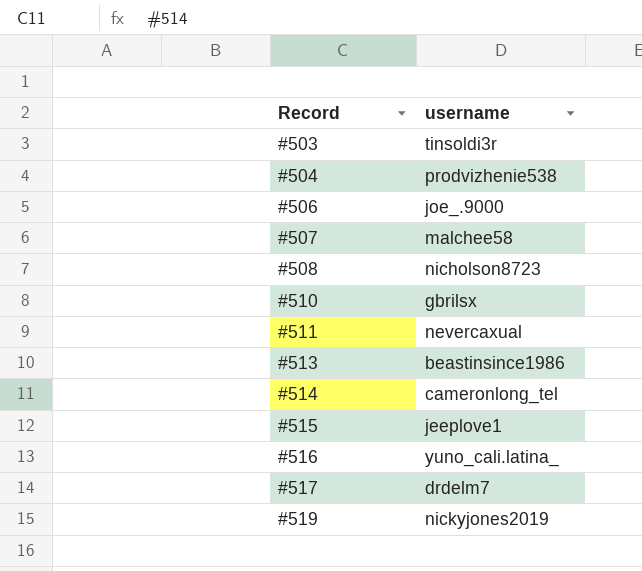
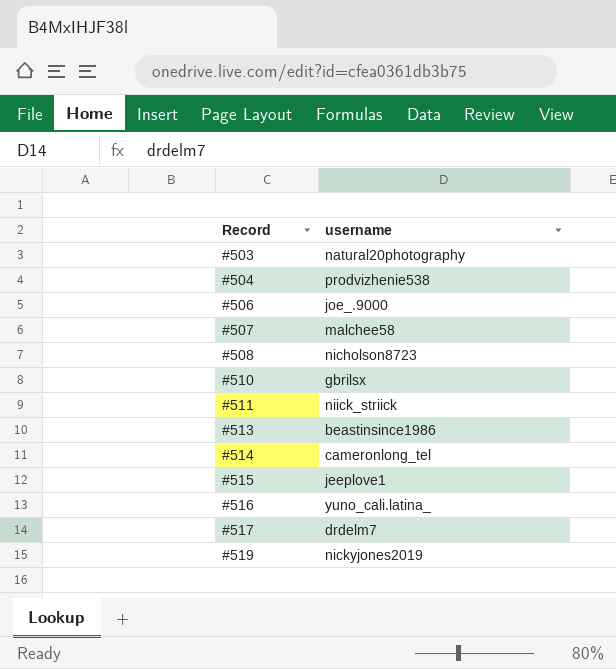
#503 | username: tinsoldi3r -> natural20photography
#511 | username: nevercaxual -> niick_striick

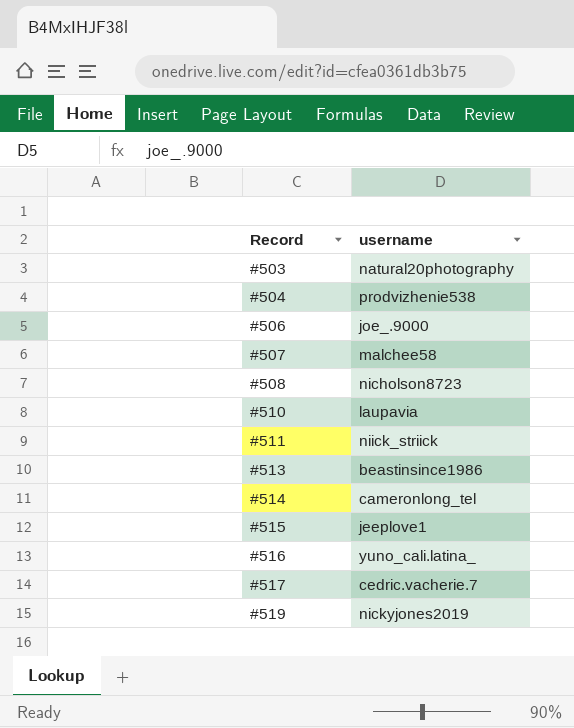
#510 | username: gbrilsx -> laupavia
#517 | username: drdelm7 -> cedric.vacherie.7

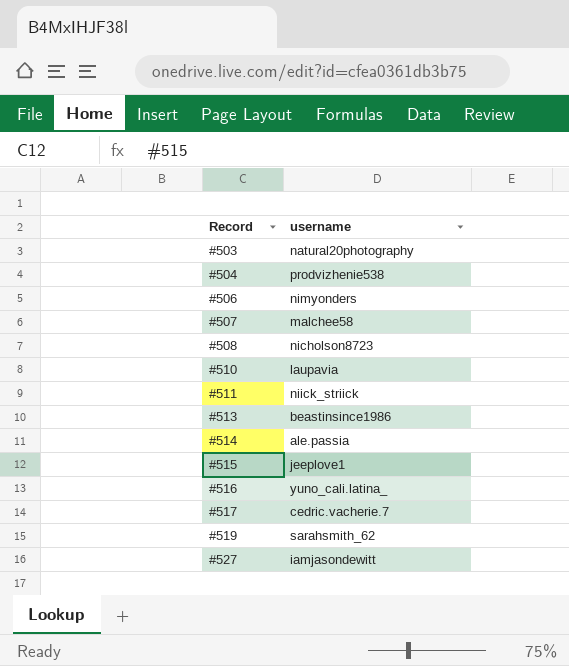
#506 | username: joe_.9000 -> nimyonders
#514 | username: cameronlong_tel -> ale.passia
#519 | username: nickyjones2019 -> sarahsmith_62
row #527: none -> iamjasondewitt

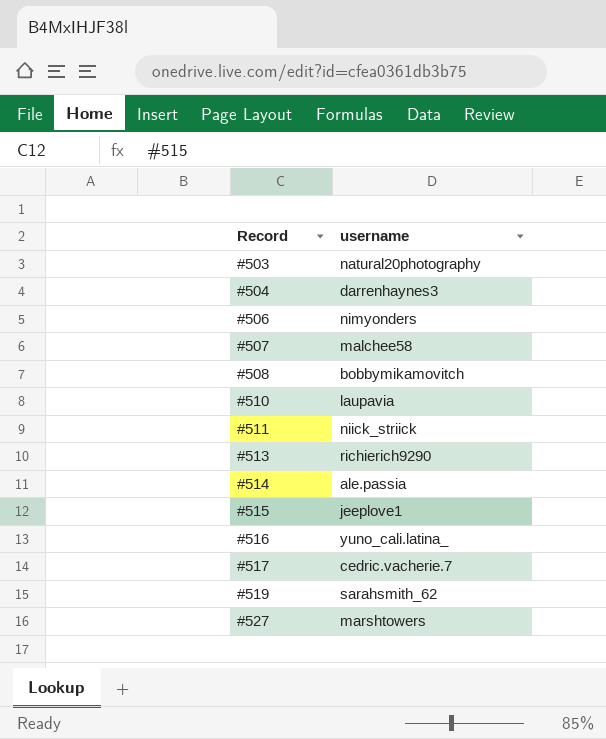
#504 | username: prodvizhenie538 -> darrenhaynes3
#508 | username: nicholson8723 -> bobbymikamovitch
#513 | username: beastinsince1986 -> richierich9290
#527 | username: iamjasondewitt -> marshtowers

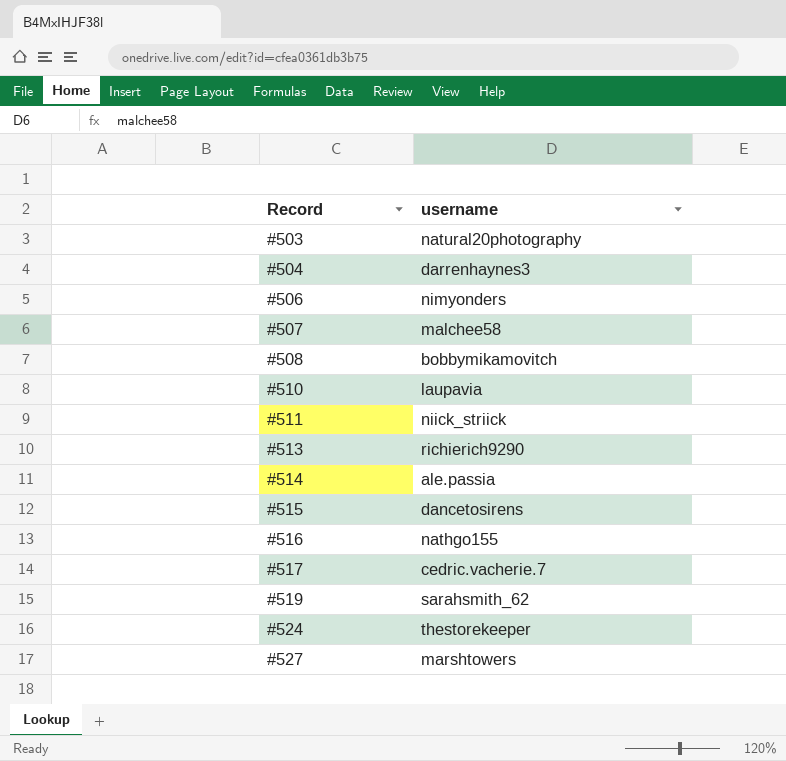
#515 | username: jeeplove1 -> dancetosirens
#516 | username: yuno_cali.latina_ -> nathgo155
row #524: none -> thestorekeeper

